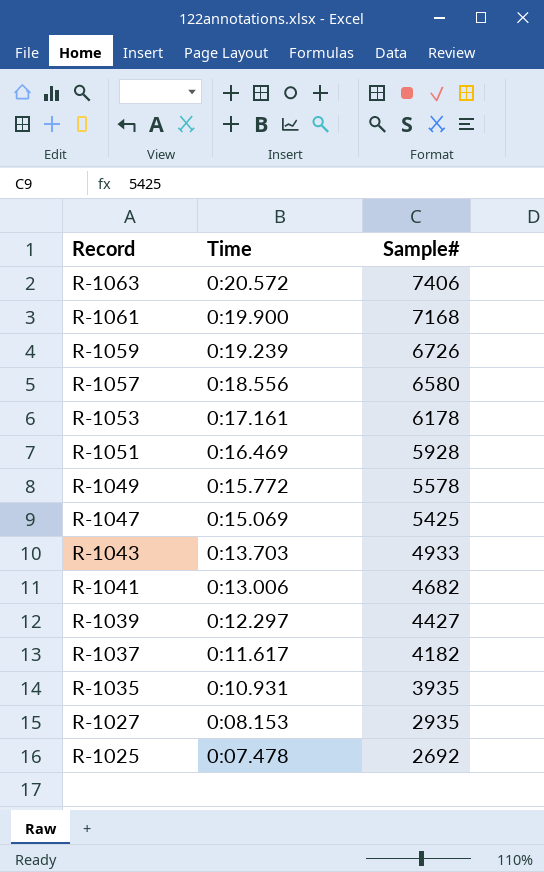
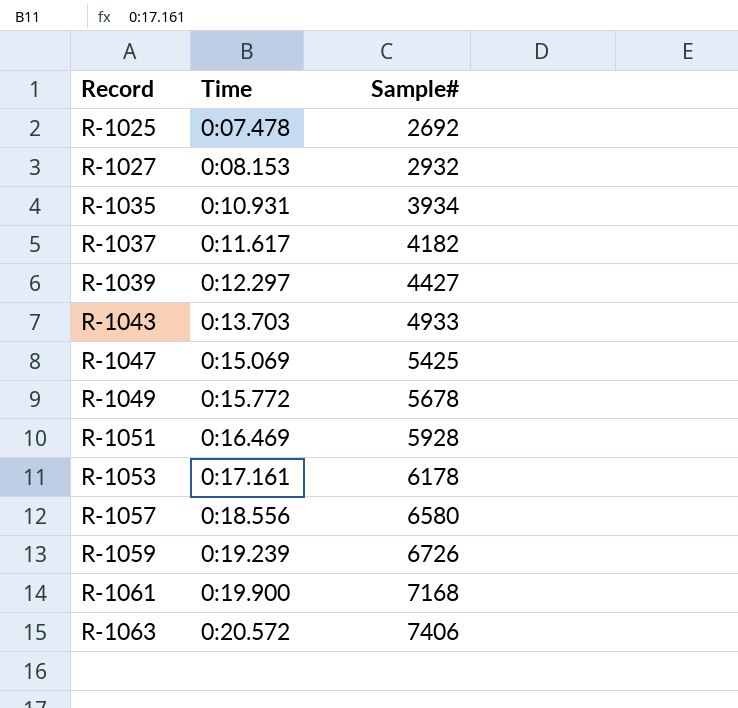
row order: Record descending -> Record ascending
row R-1041: 0:13.006 | 4682 -> none
R-1027 | Sample#: 2935 -> 2932
R-1035 | Sample#: 3935 -> 3934
R-1049 | Sample#: 5578 -> 5678

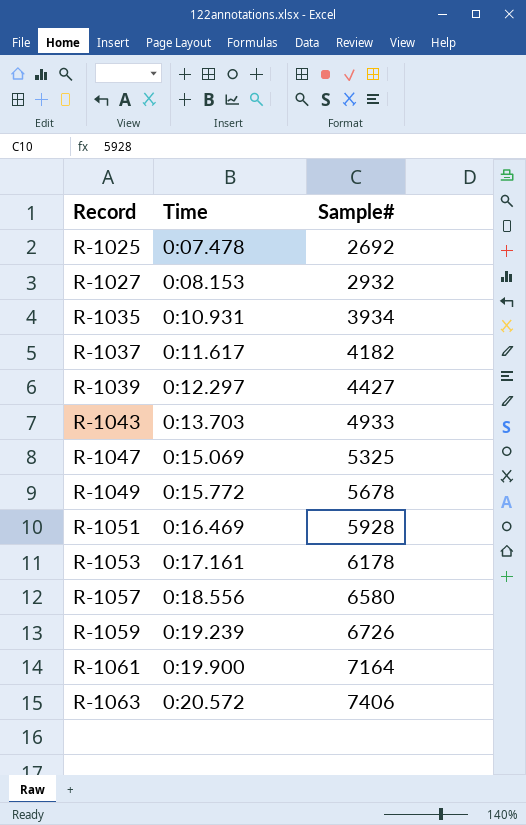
R-1047 | Sample#: 5425 -> 5325
R-1061 | Sample#: 7168 -> 7164

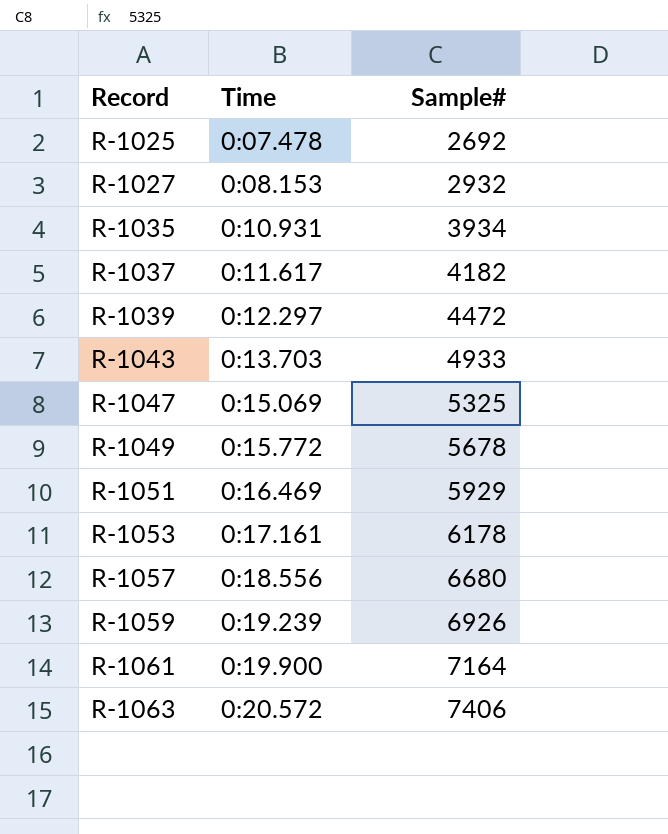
R-1039 | Sample#: 4427 -> 4472
R-1051 | Sample#: 5928 -> 5929
R-1057 | Sample#: 6580 -> 6680
R-1059 | Sample#: 6726 -> 6926

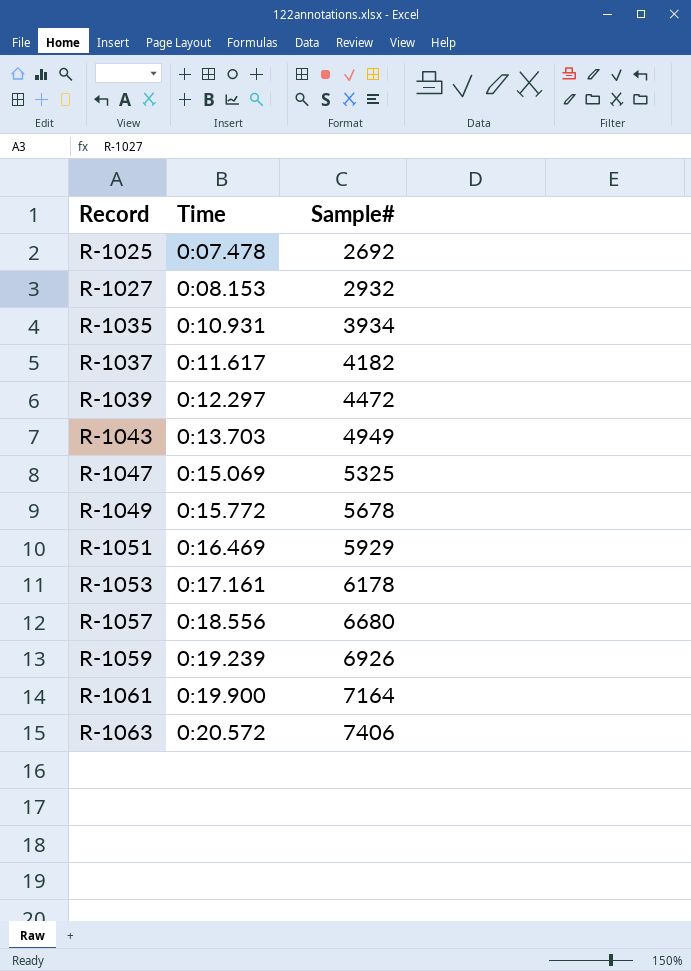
R-1043 | Sample#: 4933 -> 4949

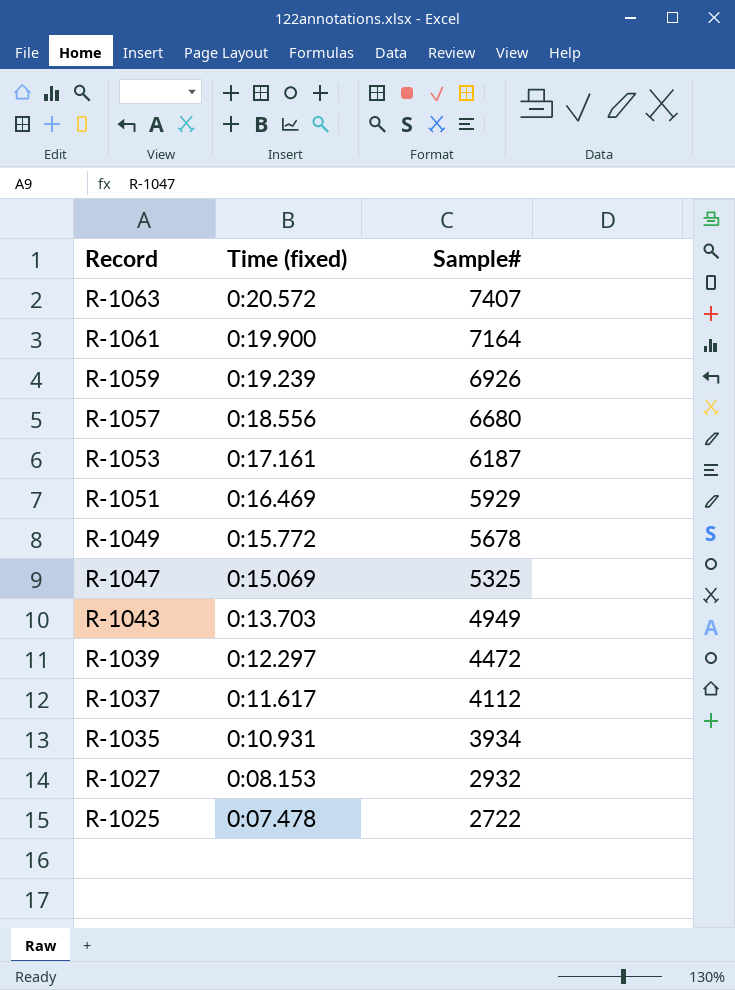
row order: Record ascending -> Record descending
column name: Time -> Time (fixed)
R-1063 | Sample#: 7406 -> 7407
R-1053 | Sample#: 6178 -> 6187
R-1037 | Sample#: 4182 -> 4112
R-1025 | Sample#: 2692 -> 2722

